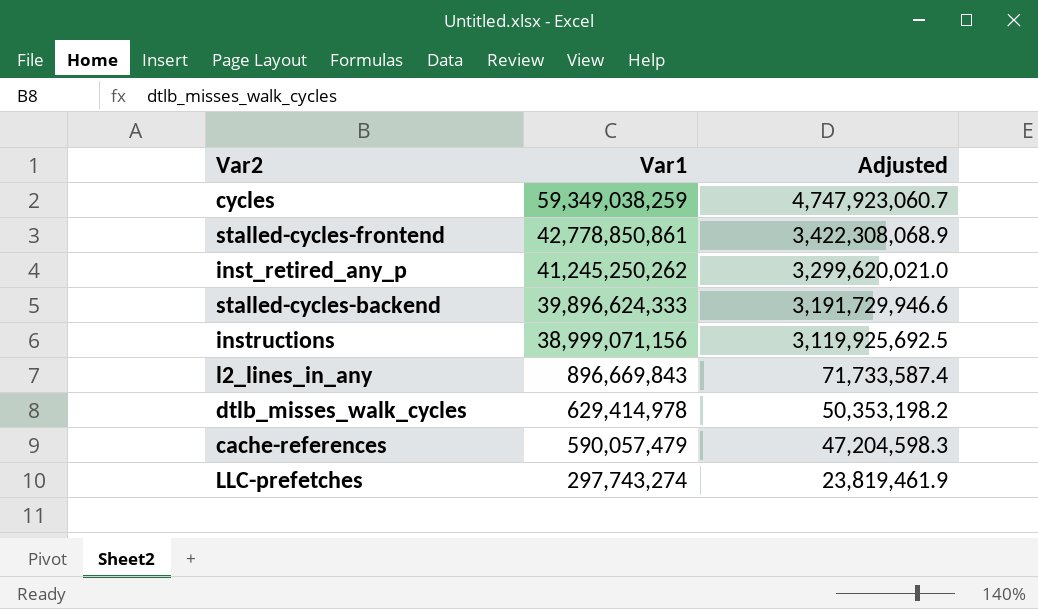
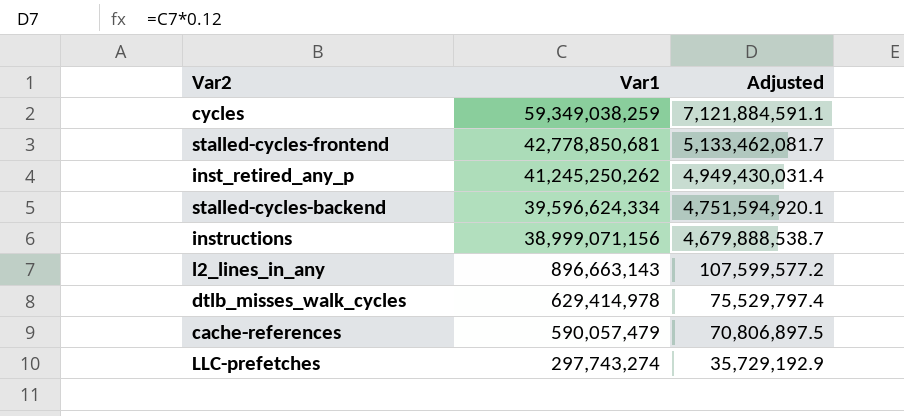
column Adjusted | formula: [Var1] * 0.08 -> [Var1] * 0.12
stalled-cycles-frontend | Var1: 42,778,850,861 -> 42,778,850,681
stalled-cycles-backend | Var1: 39,896,624,333 -> 39,596,624,334
l2_lines_in_any | Var1: 896,669,843 -> 896,663,143

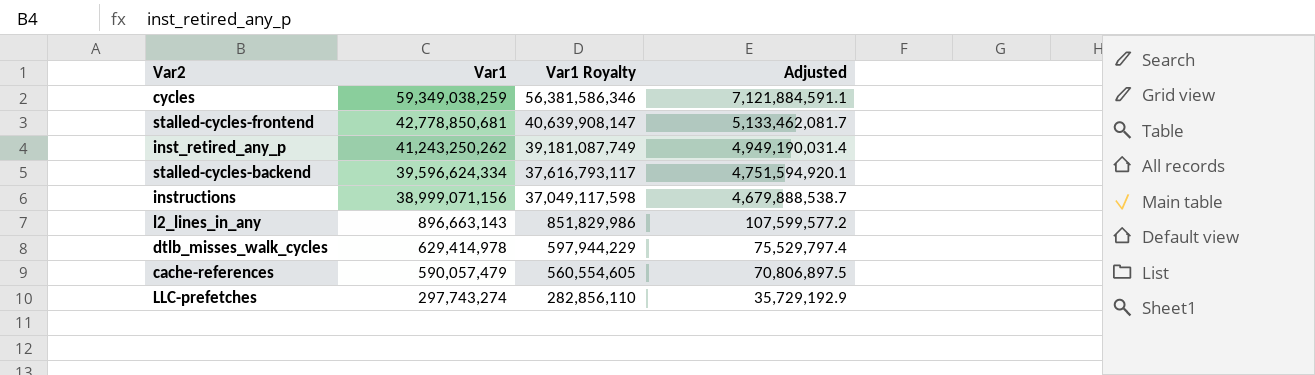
column Var1 Royalty | formula: none -> [Var1] * 0.95
inst_retired_any_p | Var1: 41,245,250,262 -> 41,243,250,262
inst_retired_any_p | Adjusted: 4,949,430,031.4 -> 4,949,190,031.4

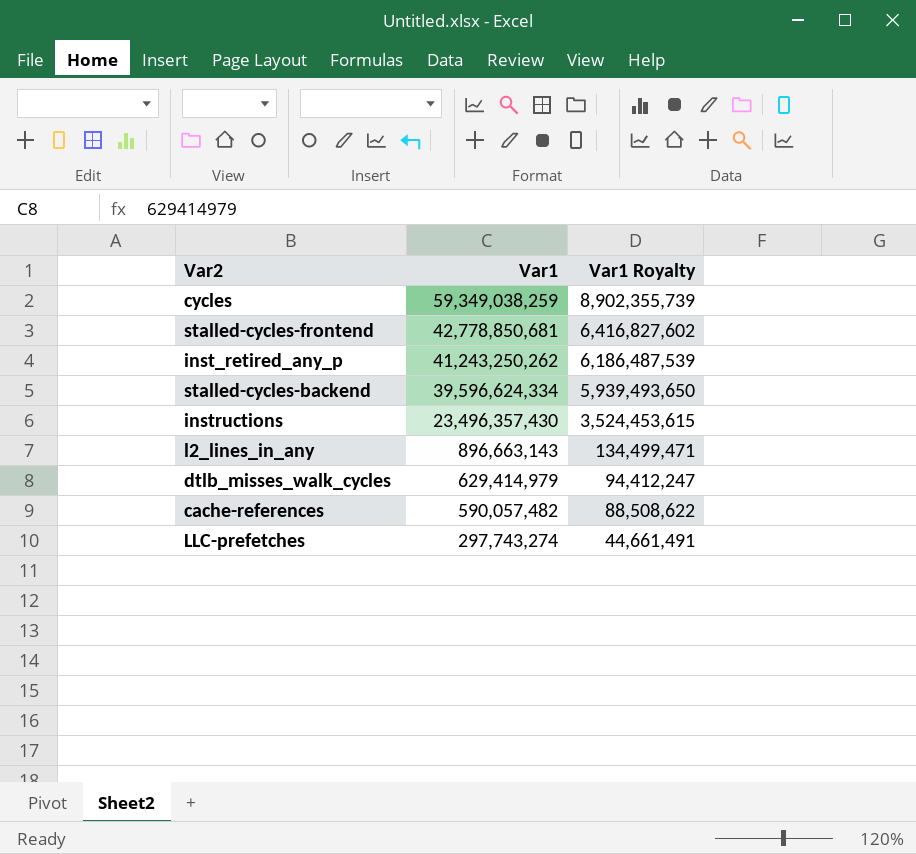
column Adjusted | formula: [Var1] * 0.12 -> none
column Var1 Royalty | formula: [Var1] * 0.95 -> [Var1] * 0.15
instructions | Var1: 38,999,071,156 -> 23,496,357,430
dtlb_misses_walk_cycles | Var1: 629,414,978 -> 629,414,979
cache-references | Var1: 590,057,479 -> 590,057,482

